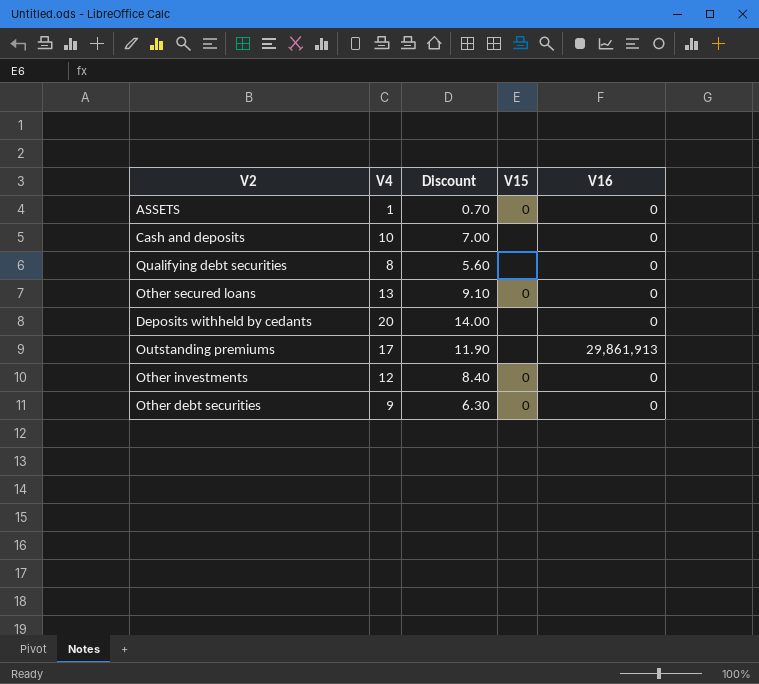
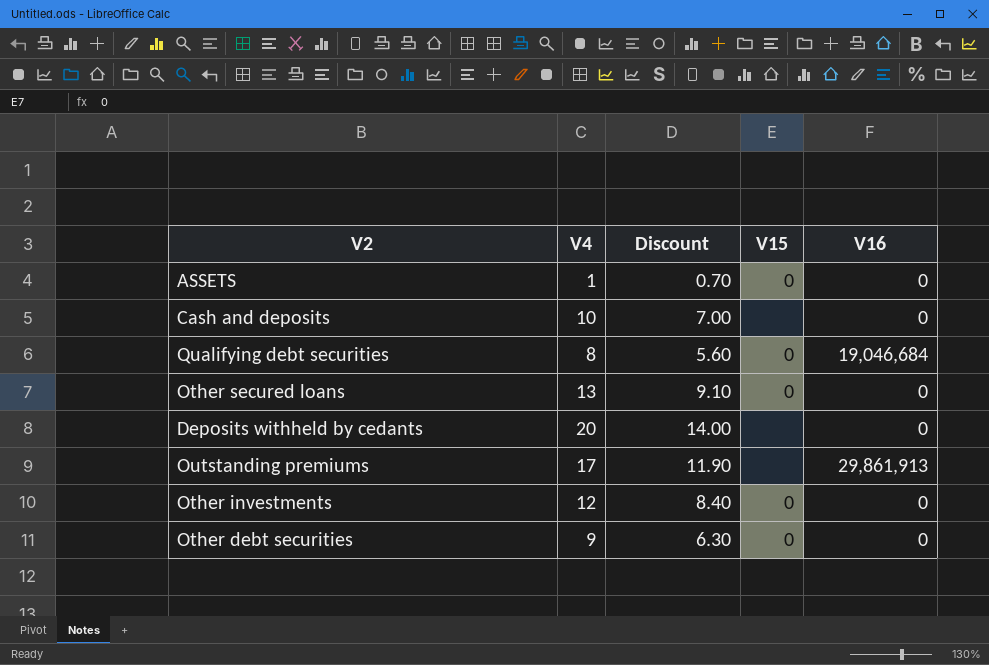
Qualifying debt securities | V15: none -> 0
Qualifying debt securities | V16: 0 -> 19,046,684

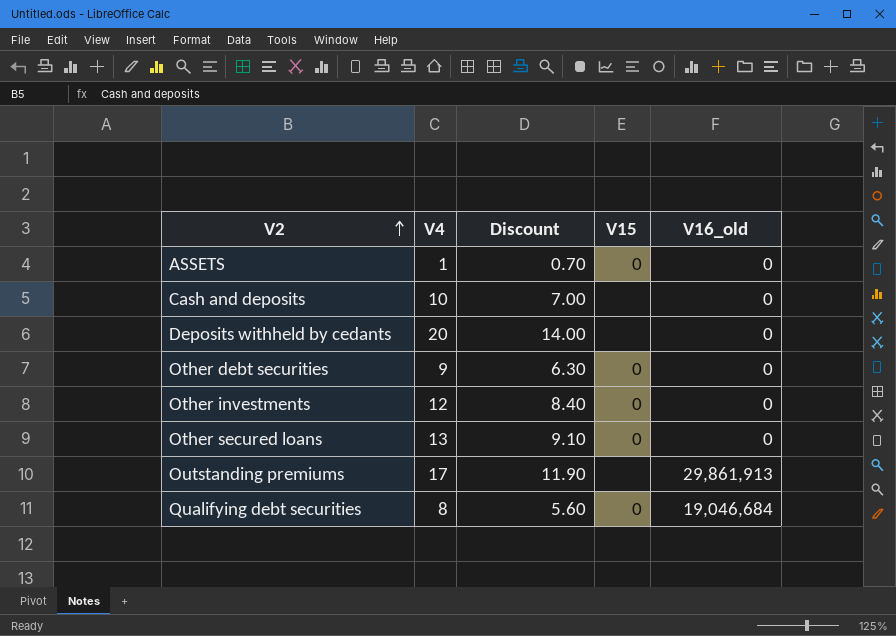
row order: none -> V2 ascending
column name: V16 -> V16_old

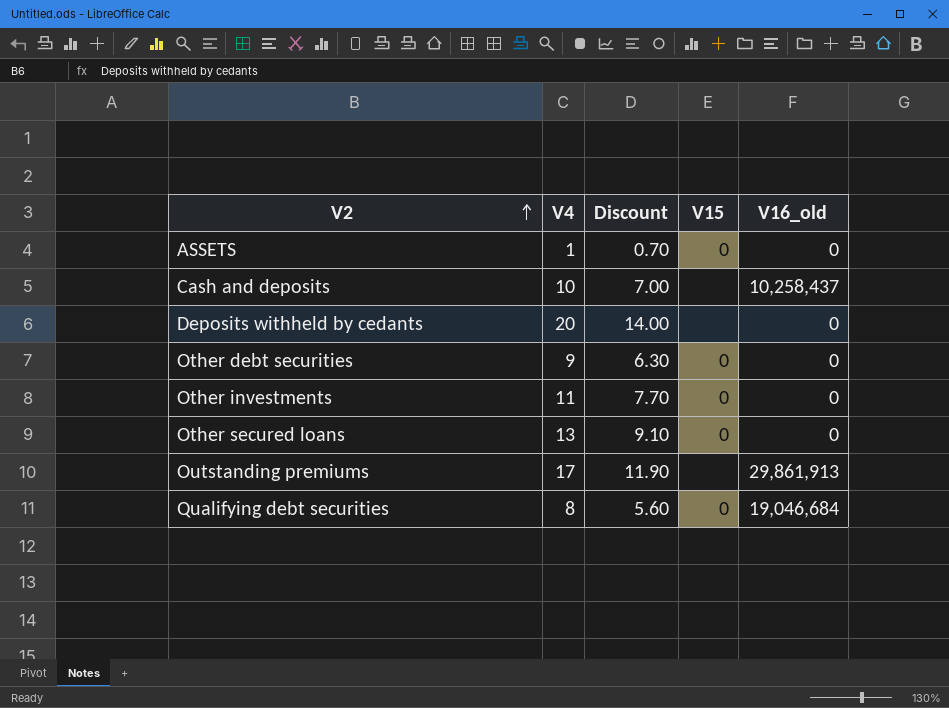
Cash and deposits | V16_old: 0 -> 10,258,437
Other investments | V4: 12 -> 11
Other investments | Discount: 8.40 -> 7.70

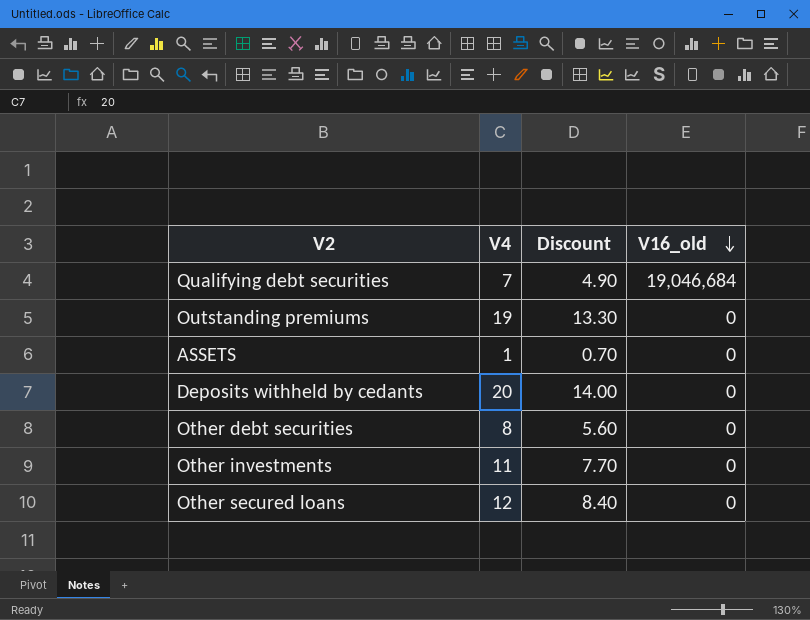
row order: V2 ascending -> V16_old descending
column V15 | position: 4 -> none
row Cash and deposits: 10 | 7.00 | none | 10,258,437 -> none
Qualifying debt securities | V4: 8 -> 7
Qualifying debt securities | Discount: 5.60 -> 4.90
Outstanding premiums | V4: 17 -> 19
Outstanding premiums | Discount: 11.90 -> 13.30
Outstanding premiums | V16_old: 29,861,913 -> 0
Other debt securities | V4: 9 -> 8
Other debt securities | Discount: 6.30 -> 5.60
Other secured loans | V4: 13 -> 12
Other secured loans | Discount: 9.10 -> 8.40

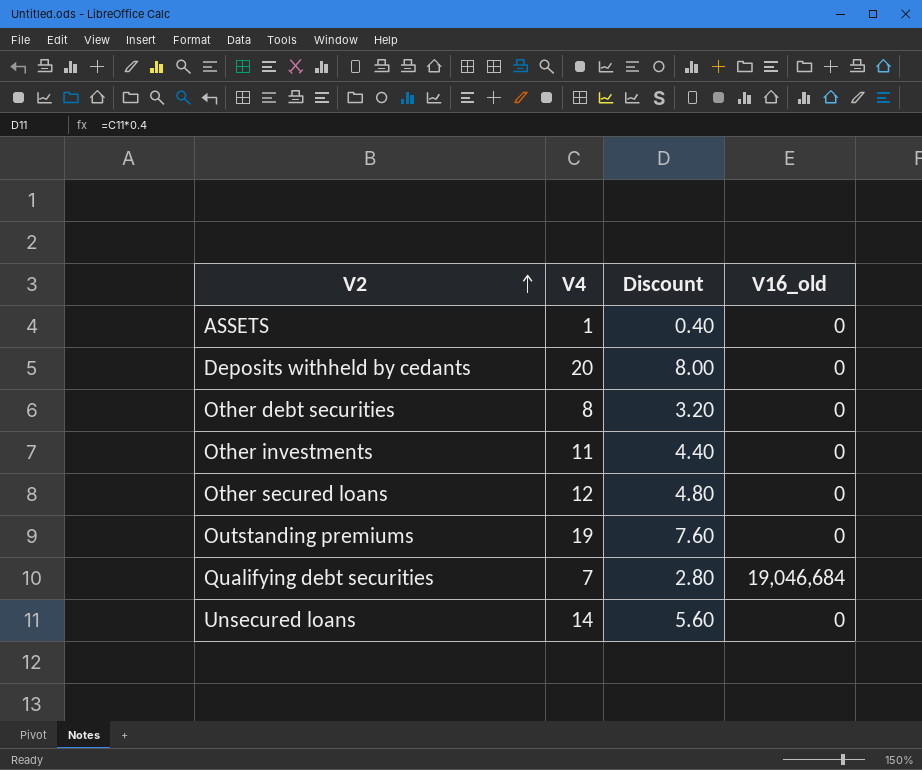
row order: V16_old descending -> V2 ascending
column Discount | formula: [V4] * 0.7 -> [V4] * 0.4
row Unsecured loans: none -> 14 | 5.60 | 0

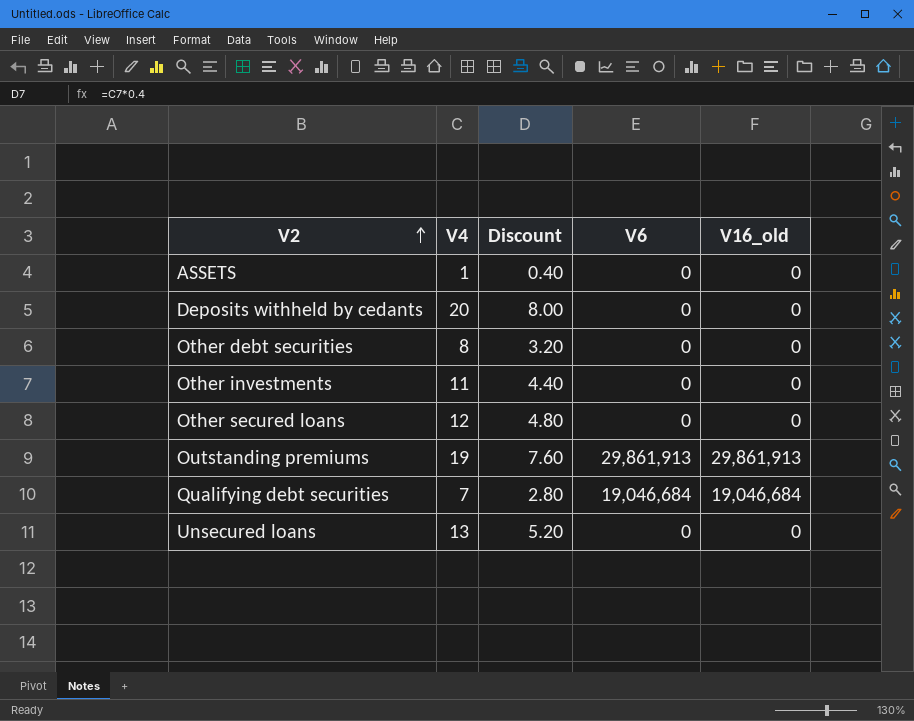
column V6 | position: none -> 4
Outstanding premiums | V16_old: 0 -> 29,861,913
Unsecured loans | V4: 14 -> 13
Unsecured loans | Discount: 5.60 -> 5.20

